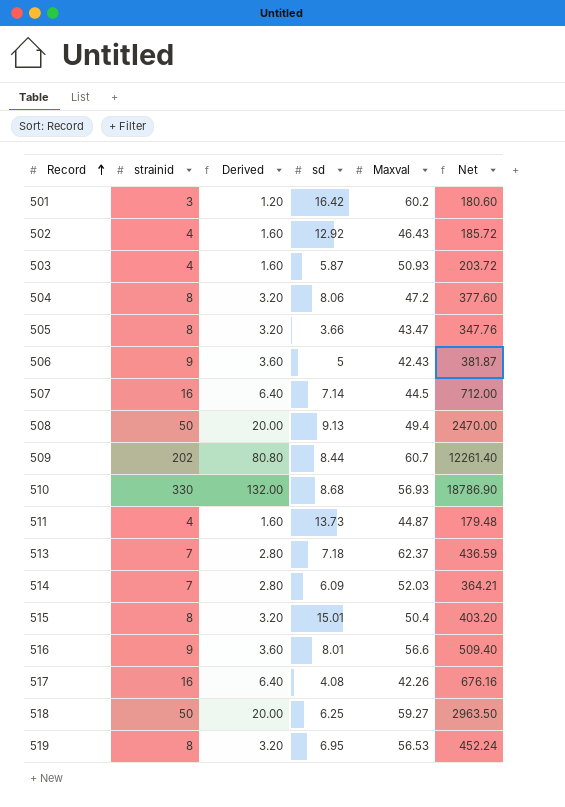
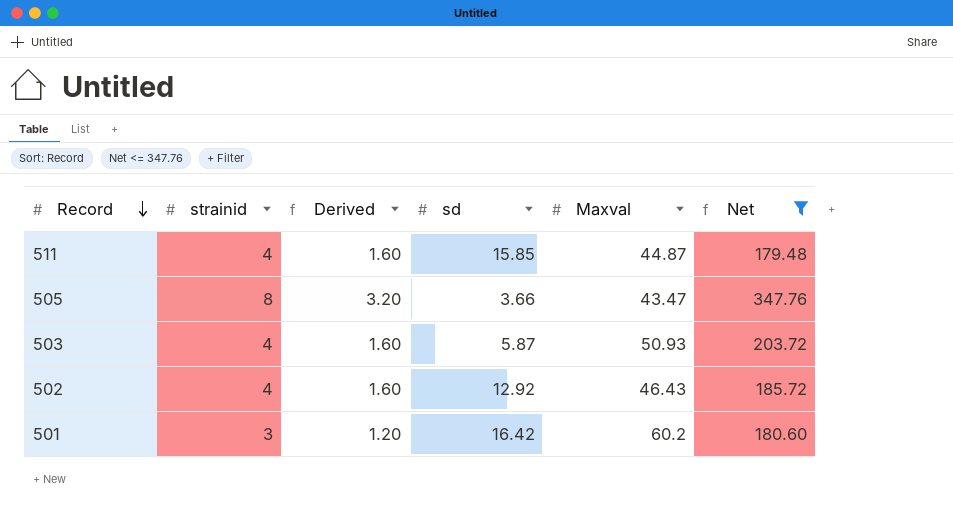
filter: none -> Net <= 347.76
row order: Record ascending -> Record descending
511 | sd: 13.73 -> 15.85

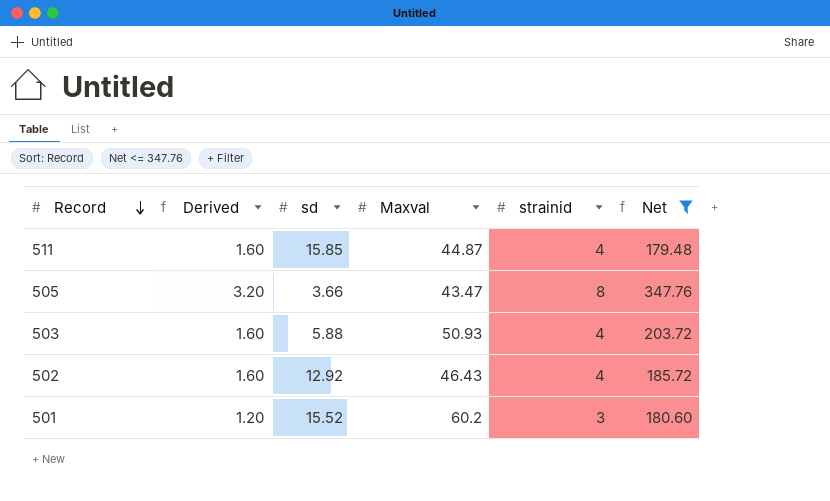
column strainid | position: 2 -> 5
503 | sd: 5.87 -> 5.88
501 | sd: 16.42 -> 15.52

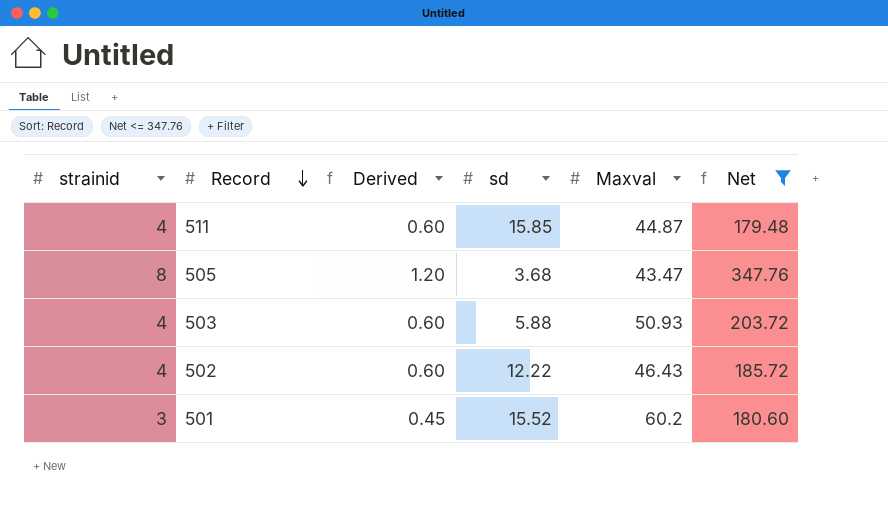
column strainid | position: 5 -> 1
column Derived | formula: [strainid] * 0.4 -> [strainid] * 0.15
505 | sd: 3.66 -> 3.68
502 | sd: 12.92 -> 12.22

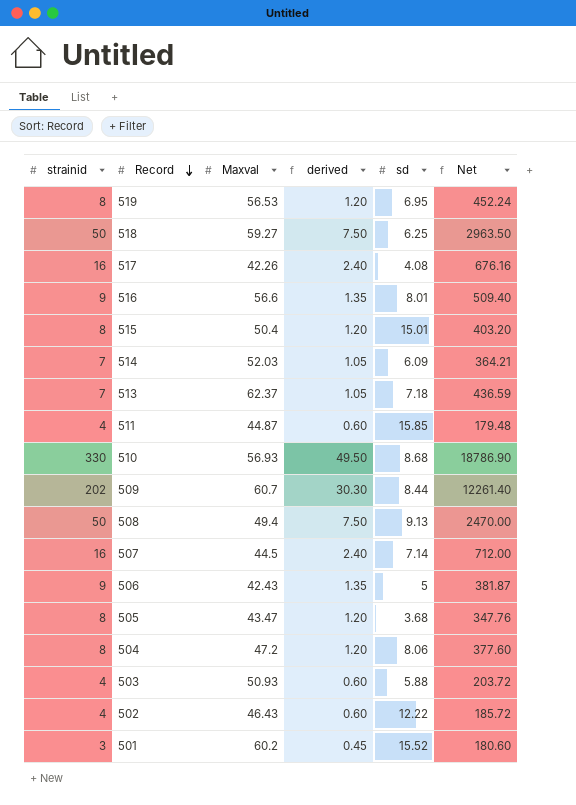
filter: Net <= 347.76 -> none
column Maxval | position: 5 -> 3
column name: Derived -> derived

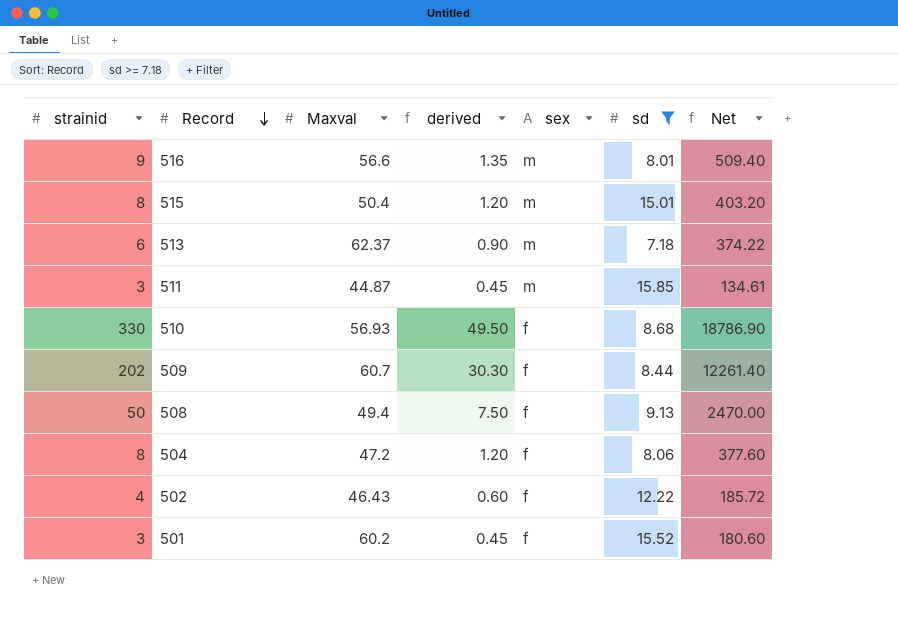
filter: none -> sd >= 7.18
column sex | position: none -> 5
513 | strainid: 7 -> 6
513 | derived: 1.05 -> 0.90
513 | Net: 436.59 -> 374.22
511 | strainid: 4 -> 3
511 | derived: 0.60 -> 0.45
511 | Net: 179.48 -> 134.61

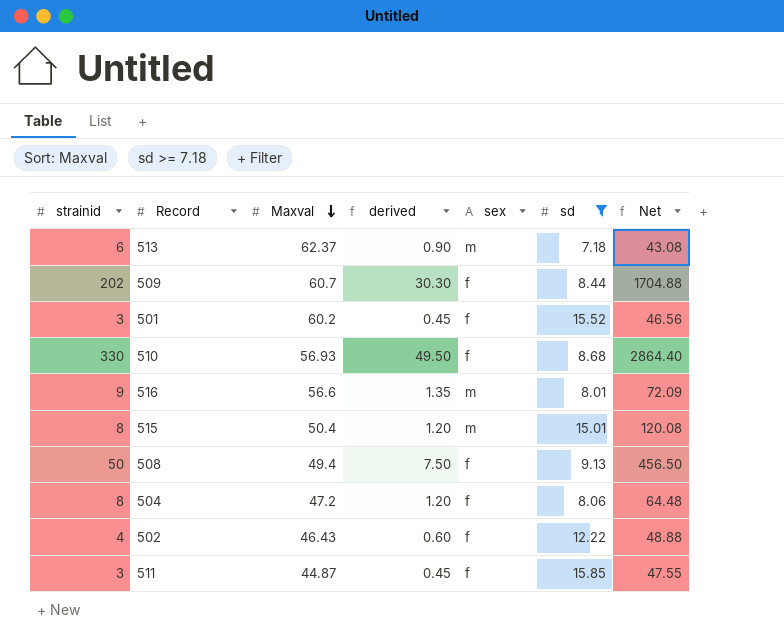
row order: Record descending -> Maxval descending
column Net | formula: [strainid] * [Maxval] -> [strainid] * [sd]
511 | sex: m -> f

